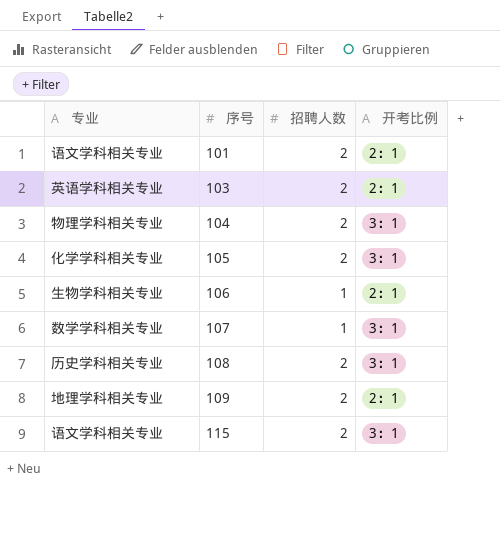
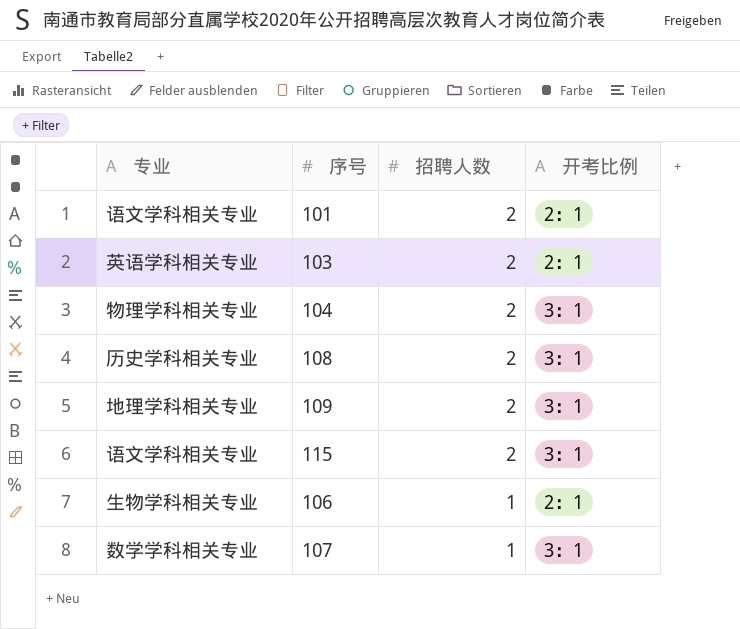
row order: 序号 ascending -> 招聘人数 descending
row 105: 化学学科相关专业 | 2 | 3：1 -> none
109 | 开考比例: 2：1 -> 3：1

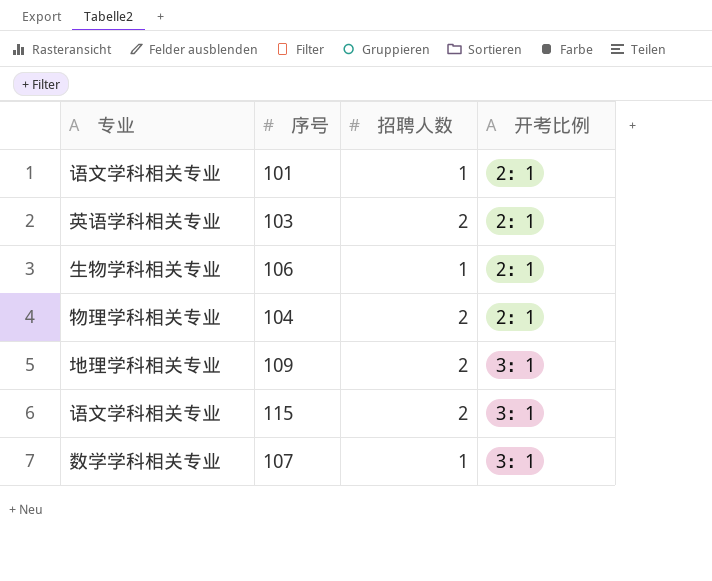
row order: 招聘人数 descending -> 开考比例 ascending
row 108: 历史学科相关专业 | 2 | 3：1 -> none
101 | 招聘人数: 2 -> 1
104 | 开考比例: 3：1 -> 2：1

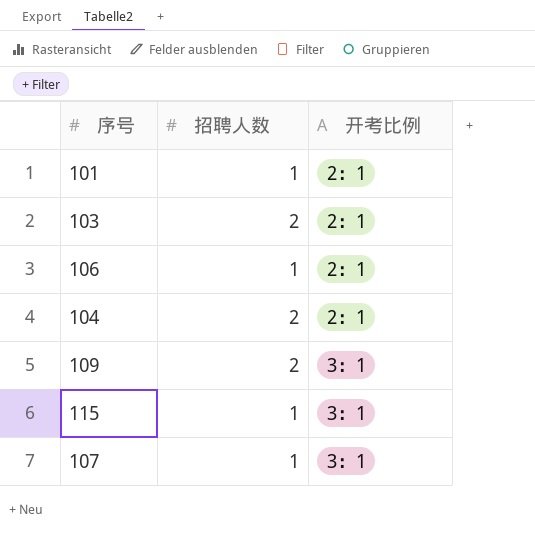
column 专业 | position: 1 -> none
115 | 招聘人数: 2 -> 1

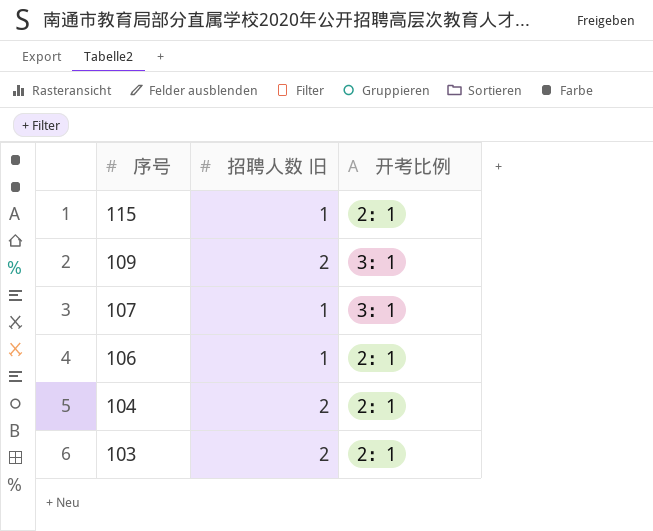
row order: 开考比例 ascending -> 序号 descending
column name: 招聘人数 -> 招聘人数 旧
row 101: 1 | 2：1 -> none
115 | 开考比例: 3：1 -> 2：1

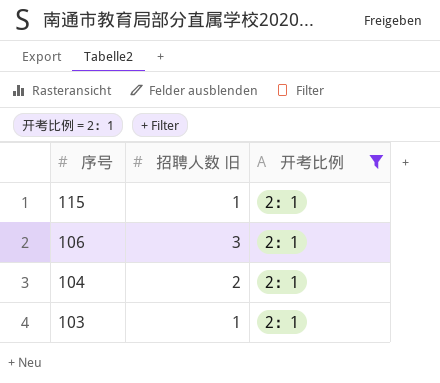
filter: none -> 开考比例 = 2：1
106 | 招聘人数 旧: 1 -> 3
103 | 招聘人数 旧: 2 -> 1

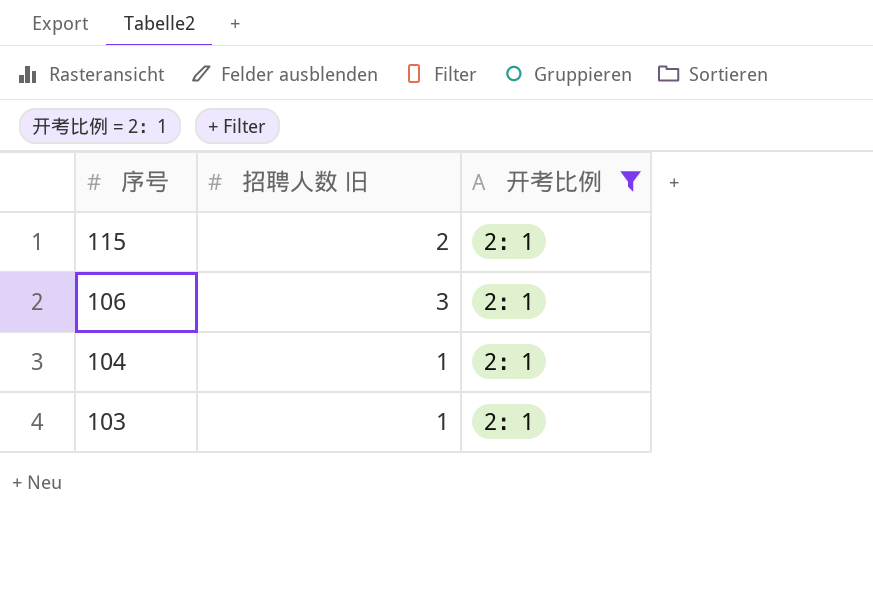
115 | 招聘人数 旧: 1 -> 2
104 | 招聘人数 旧: 2 -> 1

